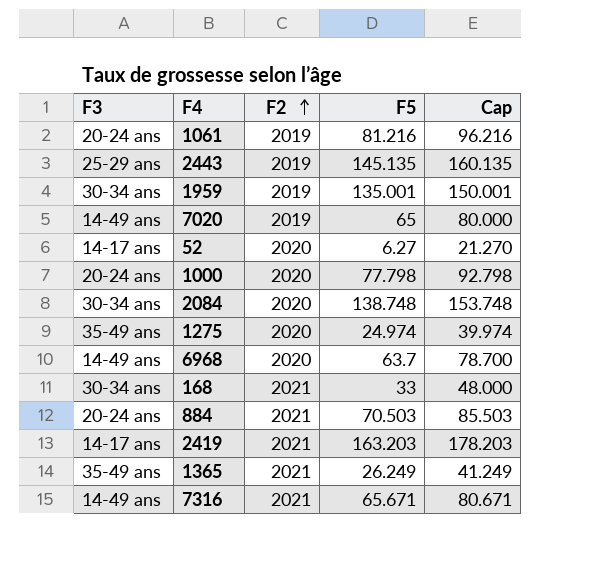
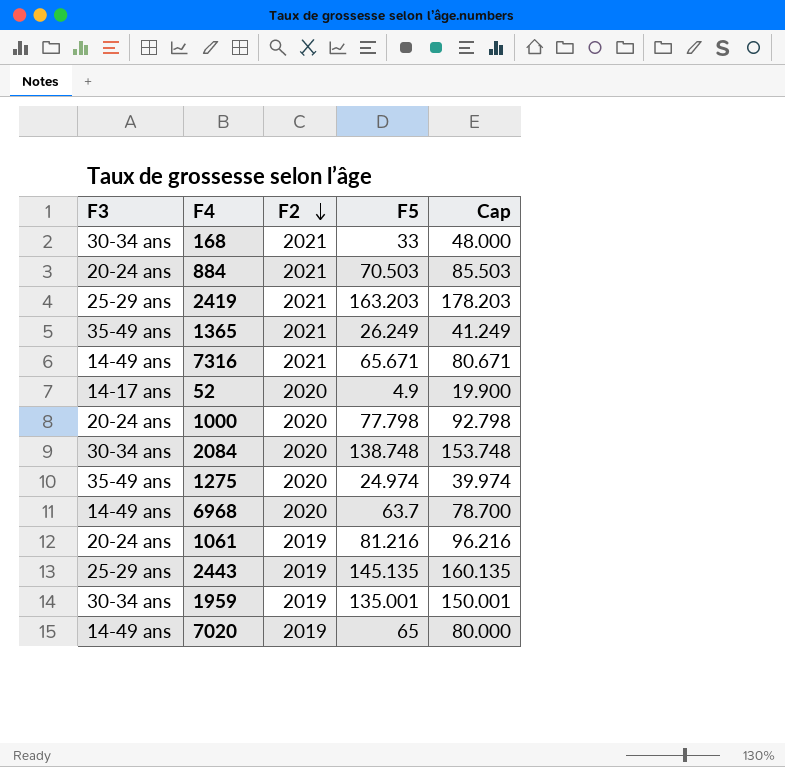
row order: F2 ascending -> F2 descending
2419 | F3: 14-17 ans -> 25-29 ans
52 | F5: 6.27 -> 4.9
52 | Cap: 21.270 -> 19.900

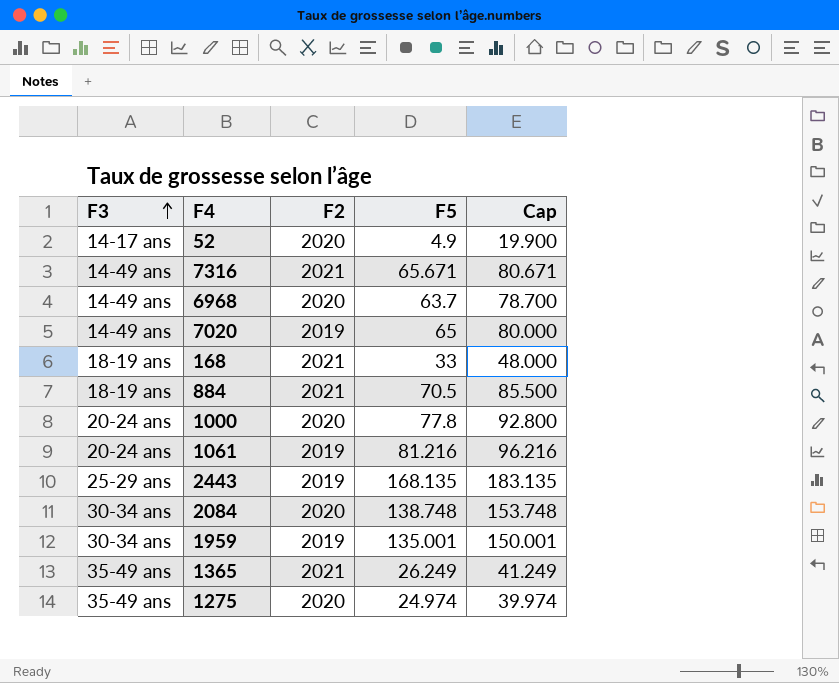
row order: F2 descending -> F3 ascending
row 2419: 25-29 ans | 2021 | 163.203 | 178.203 -> none
168 | F3: 30-34 ans -> 18-19 ans
884 | F3: 20-24 ans -> 18-19 ans
884 | F5: 70.503 -> 70.5
884 | Cap: 85.503 -> 85.500
1000 | F5: 77.798 -> 77.8
1000 | Cap: 92.798 -> 92.800
2443 | F5: 145.135 -> 168.135
2443 | Cap: 160.135 -> 183.135

